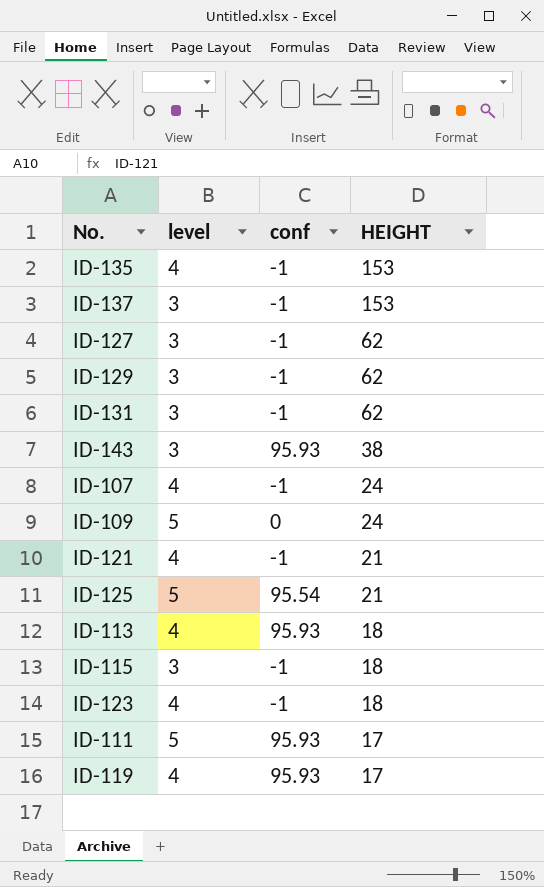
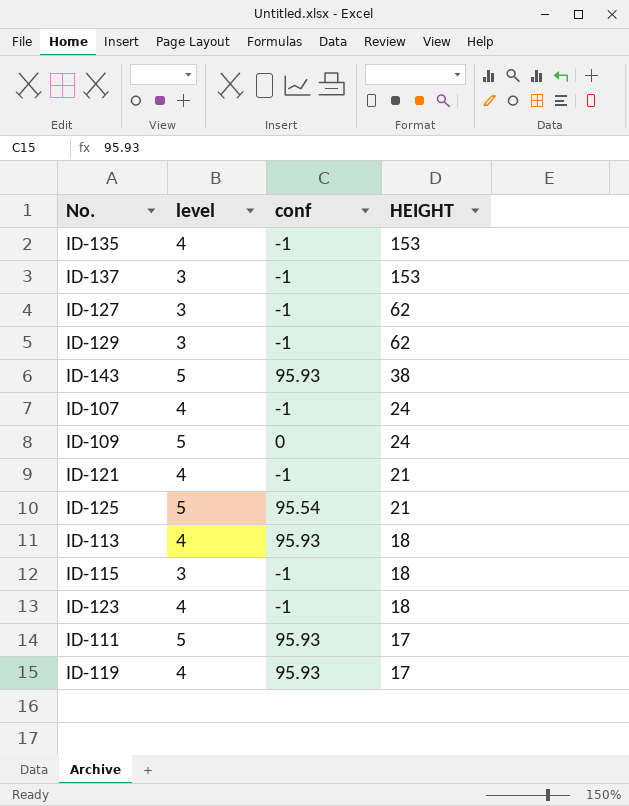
row ID-131: 3 | -1 | 62 -> none
ID-143 | level: 3 -> 5

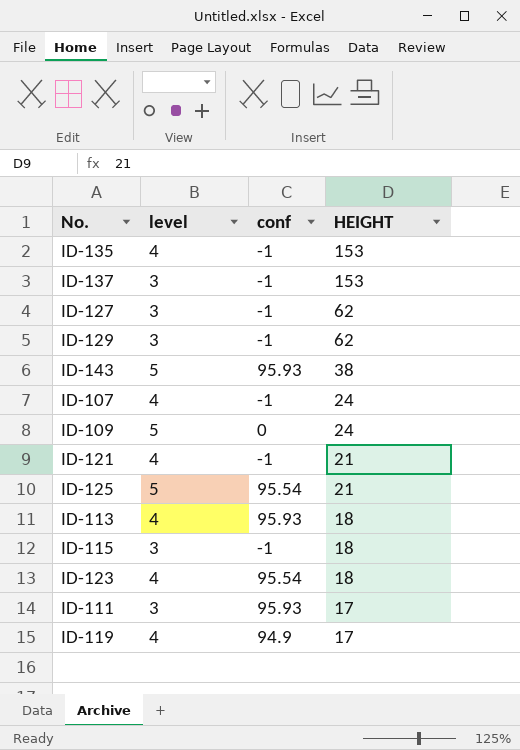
ID-123 | conf: -1 -> 95.54
ID-111 | level: 5 -> 3
ID-119 | conf: 95.93 -> 94.9

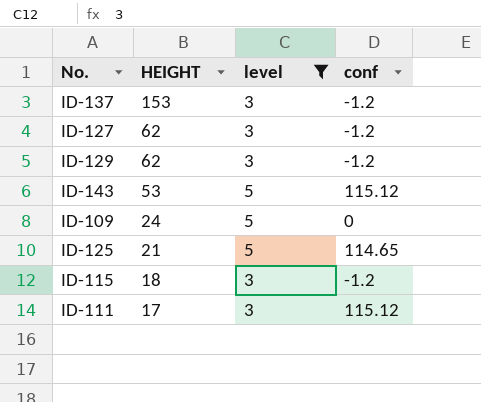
filter: none -> level != 4
column HEIGHT | position: 4 -> 2
ID-137 | conf: -1 -> -1.2
ID-127 | conf: -1 -> -1.2
ID-129 | conf: -1 -> -1.2
ID-143 | HEIGHT: 38 -> 53
ID-143 | conf: 95.93 -> 115.12
ID-125 | conf: 95.54 -> 114.65
ID-115 | conf: -1 -> -1.2
ID-111 | conf: 95.93 -> 115.12

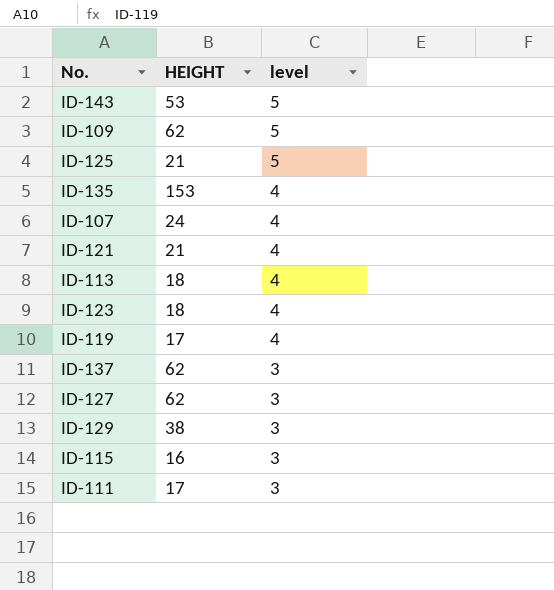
filter: level != 4 -> none
row order: HEIGHT descending -> level descending
column conf | position: 4 -> none
ID-109 | HEIGHT: 24 -> 62
ID-137 | HEIGHT: 153 -> 62
ID-129 | HEIGHT: 62 -> 38
ID-115 | HEIGHT: 18 -> 16

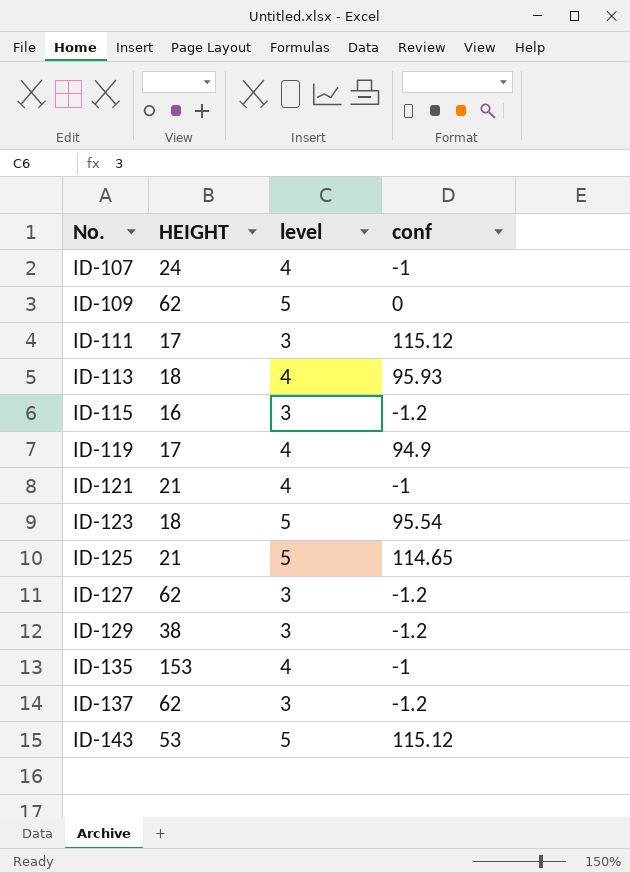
row order: level descending -> No. ascending
column conf | position: none -> 4
ID-123 | level: 4 -> 5

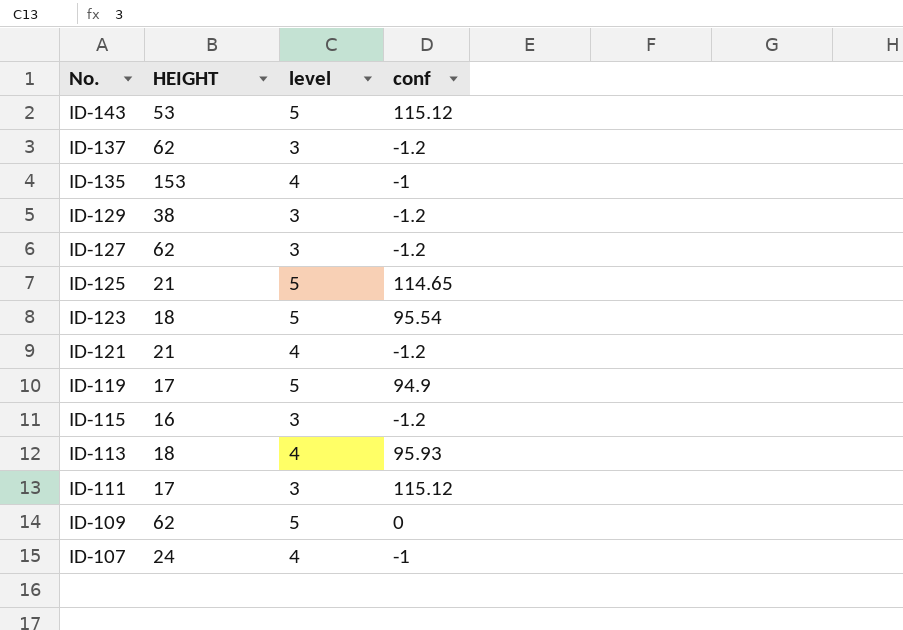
row order: No. ascending -> No. descending
ID-121 | conf: -1 -> -1.2
ID-119 | level: 4 -> 5

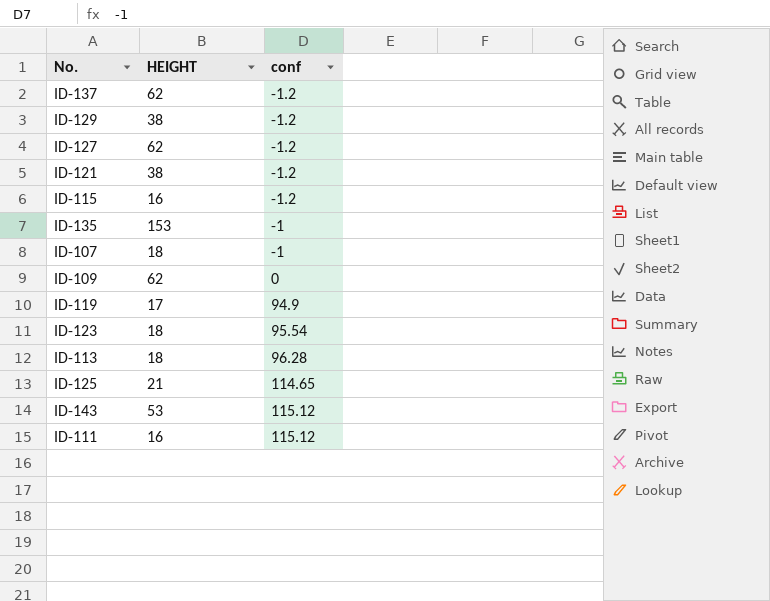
row order: No. descending -> conf ascending
column level | position: 3 -> none
ID-121 | HEIGHT: 21 -> 38
ID-107 | HEIGHT: 24 -> 18
ID-113 | conf: 95.93 -> 96.28
ID-111 | HEIGHT: 17 -> 16

